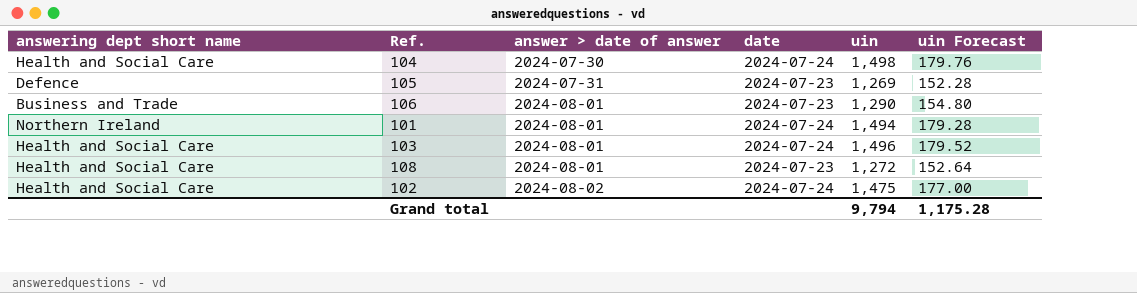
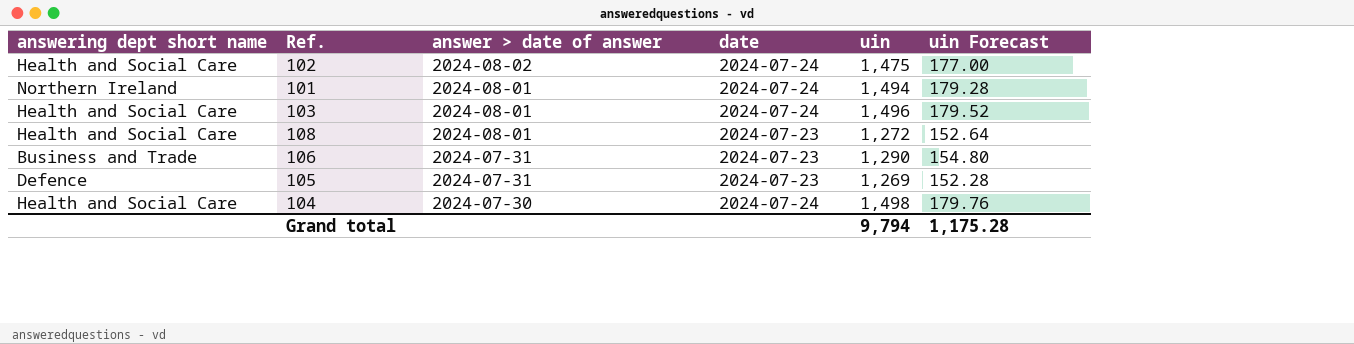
row order: answer > date of answer ascending -> answer > date of answer descending
106 | answer > date of answer: 2024-08-01 -> 2024-07-31

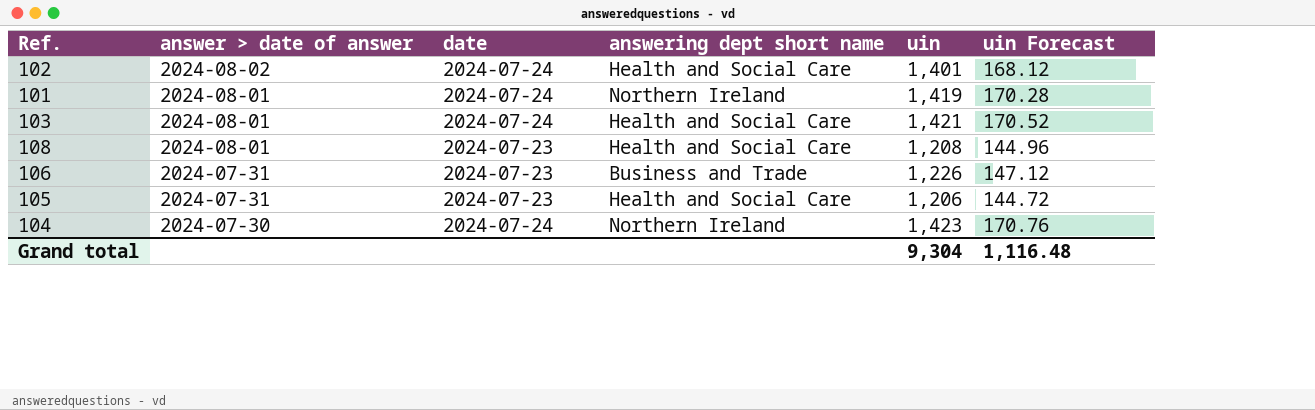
column answering dept short name | position: 1 -> 4
102 | uin: 1,475 -> 1,401
102 | uin Forecast: 177.00 -> 168.12
101 | uin: 1,494 -> 1,419
101 | uin Forecast: 179.28 -> 170.28
103 | uin: 1,496 -> 1,421
103 | uin Forecast: 179.52 -> 170.52
108 | uin: 1,272 -> 1,208
108 | uin Forecast: 152.64 -> 144.96
106 | uin: 1,290 -> 1,226
106 | uin Forecast: 154.80 -> 147.12
105 | answering dept short name: Defence -> Health and Social Care
105 | uin: 1,269 -> 1,206
105 | uin Forecast: 152.28 -> 144.72
104 | answering dept short name: Health and Social Care -> Northern Ireland
104 | uin: 1,498 -> 1,423
104 | uin Forecast: 179.76 -> 170.76
Grand total | uin: 9,794 -> 9,304
Grand total | uin Forecast: 1,175.28 -> 1,116.48

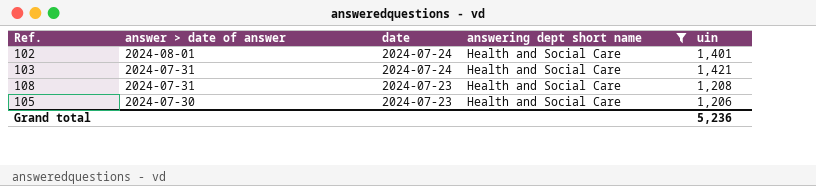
filter: none -> answering dept short name = Health and Social Care
column uin Forecast | formula: [uin] * 0.12 -> none
102 | answer > date of answer: 2024-08-02 -> 2024-08-01
103 | answer > date of answer: 2024-08-01 -> 2024-07-31
108 | answer > date of answer: 2024-08-01 -> 2024-07-31
105 | answer > date of answer: 2024-07-31 -> 2024-07-30
Grand total | uin: 9,304 -> 5,236

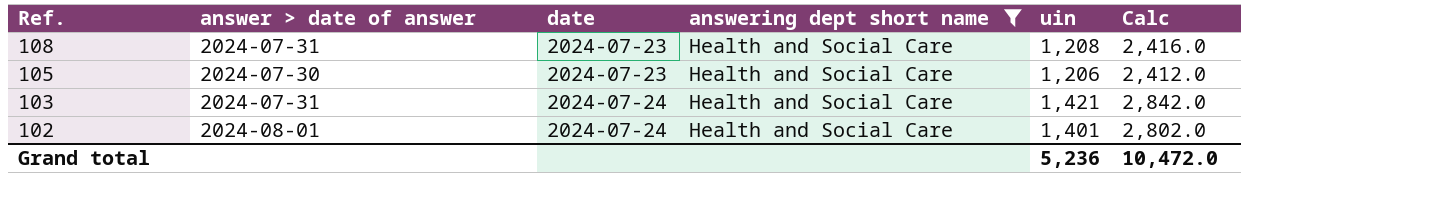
row order: answer > date of answer descending -> Ref. descending
column Calc | formula: none -> [uin] * 2

